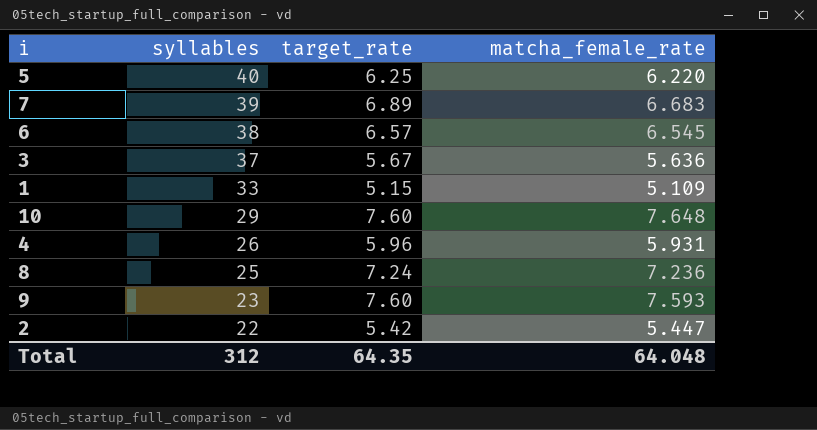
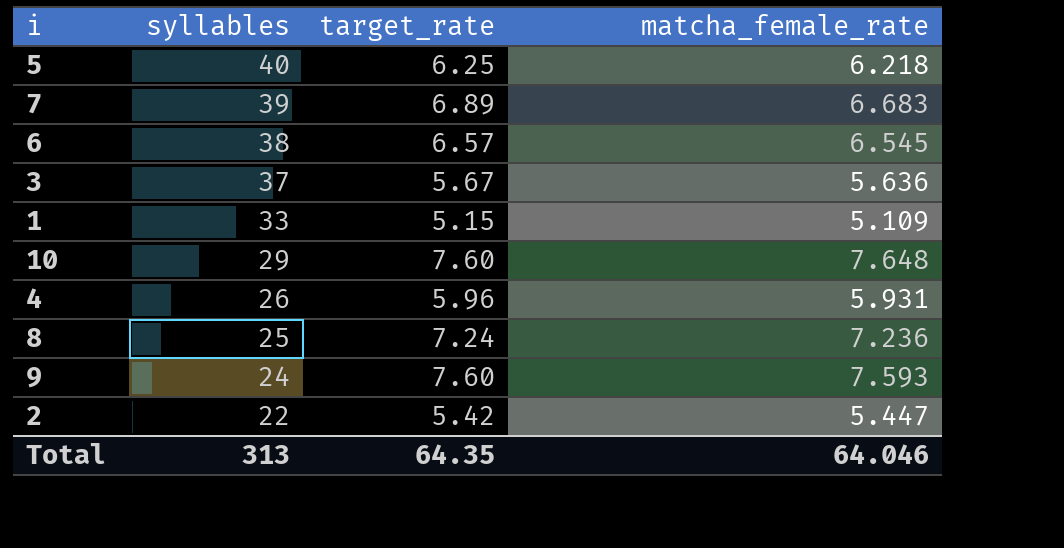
5 | matcha_female_rate: 6.220 -> 6.218
9 | syllables: 23 -> 24
Total | syllables: 312 -> 313
Total | matcha_female_rate: 64.048 -> 64.046

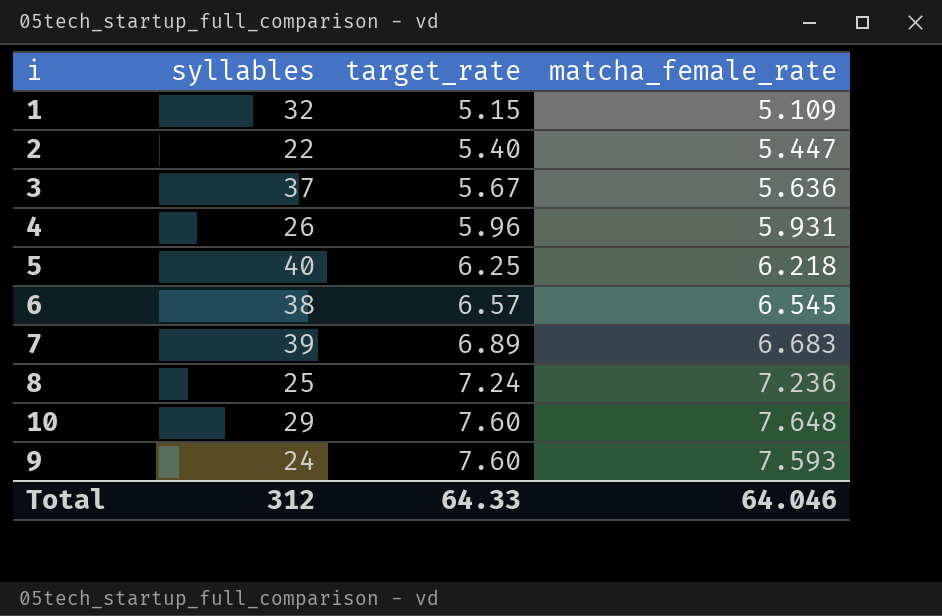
row order: syllables descending -> target_rate ascending
1 | syllables: 33 -> 32
2 | target_rate: 5.42 -> 5.40
Total | syllables: 313 -> 312
Total | target_rate: 64.35 -> 64.33

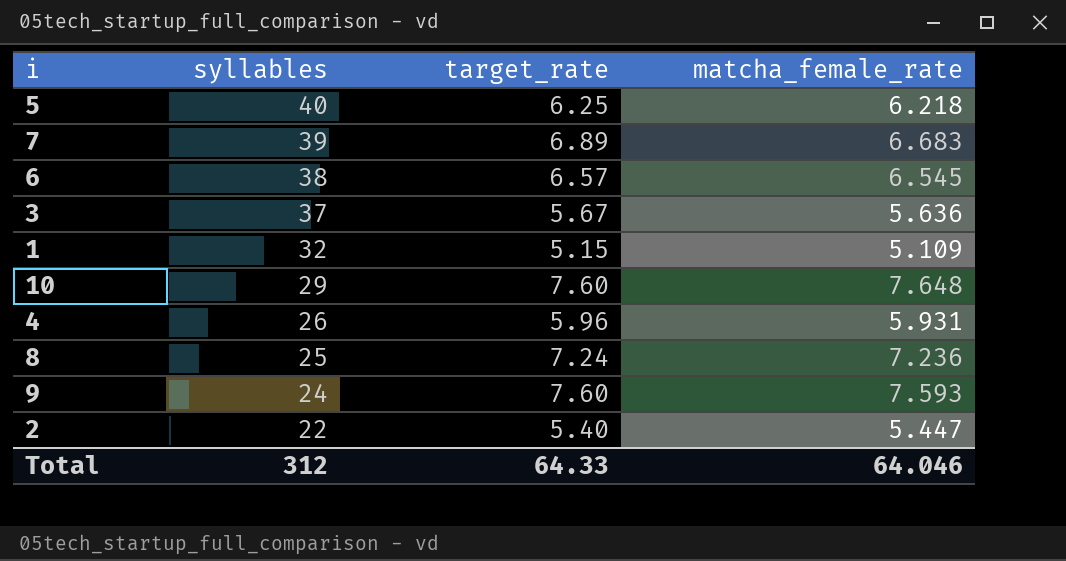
row order: target_rate ascending -> syllables descending

